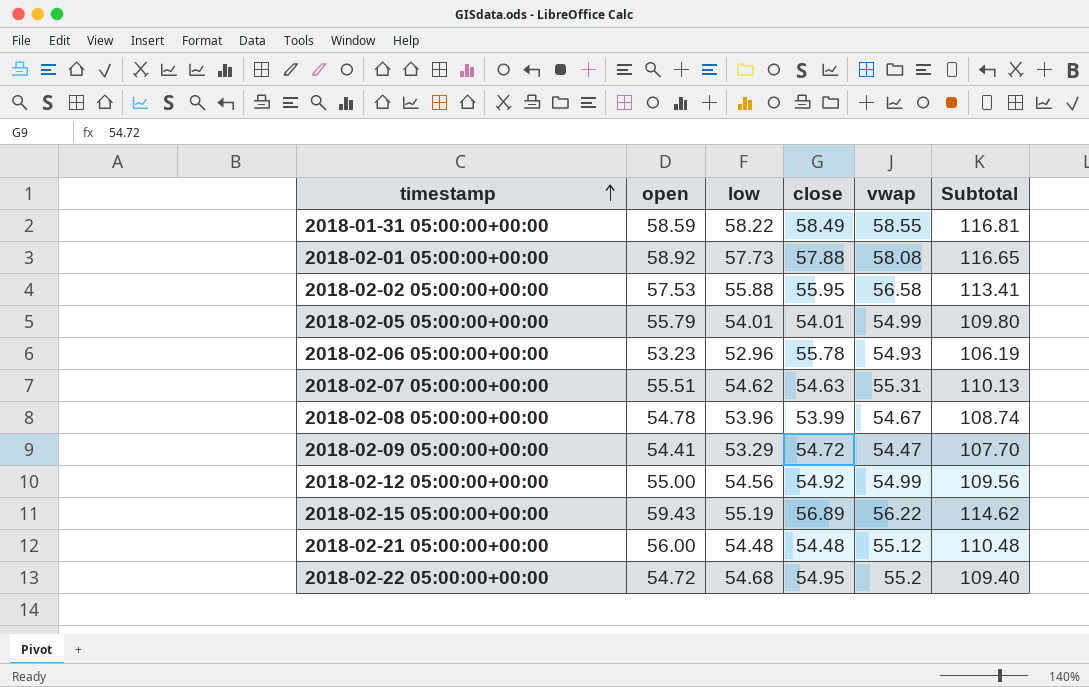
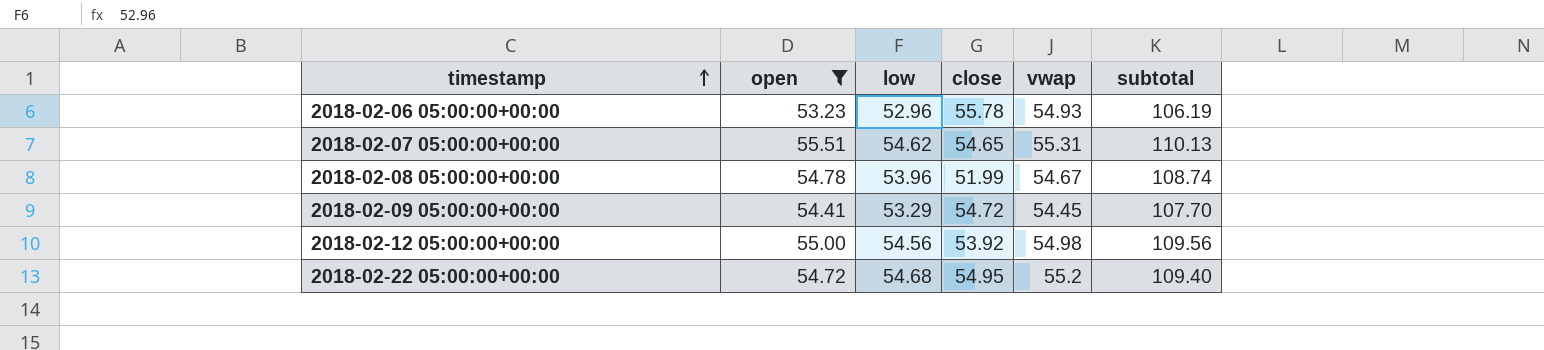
filter: none -> open <= 55.51
column name: Subtotal -> subtotal
2018-02-07 05:00:00+00:00 | close: 54.63 -> 54.65
2018-02-08 05:00:00+00:00 | close: 53.99 -> 51.99
2018-02-09 05:00:00+00:00 | vwap: 54.47 -> 54.45
2018-02-12 05:00:00+00:00 | close: 54.92 -> 53.92
2018-02-12 05:00:00+00:00 | vwap: 54.99 -> 54.98

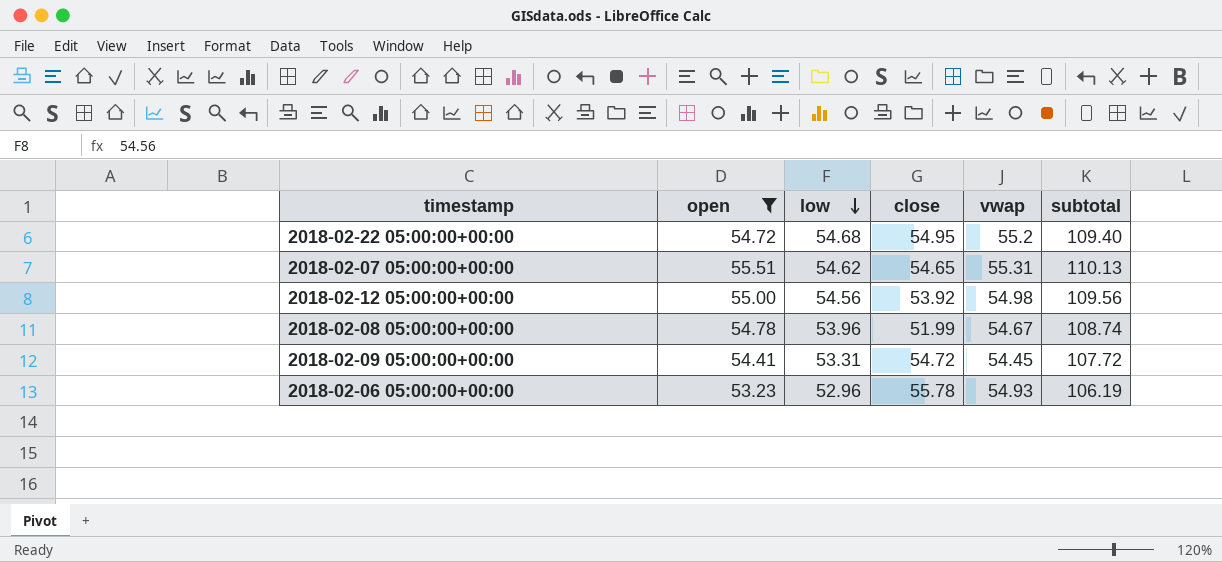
row order: timestamp ascending -> low descending
2018-02-09 05:00:00+00:00 | low: 53.29 -> 53.31
2018-02-09 05:00:00+00:00 | subtotal: 107.70 -> 107.72

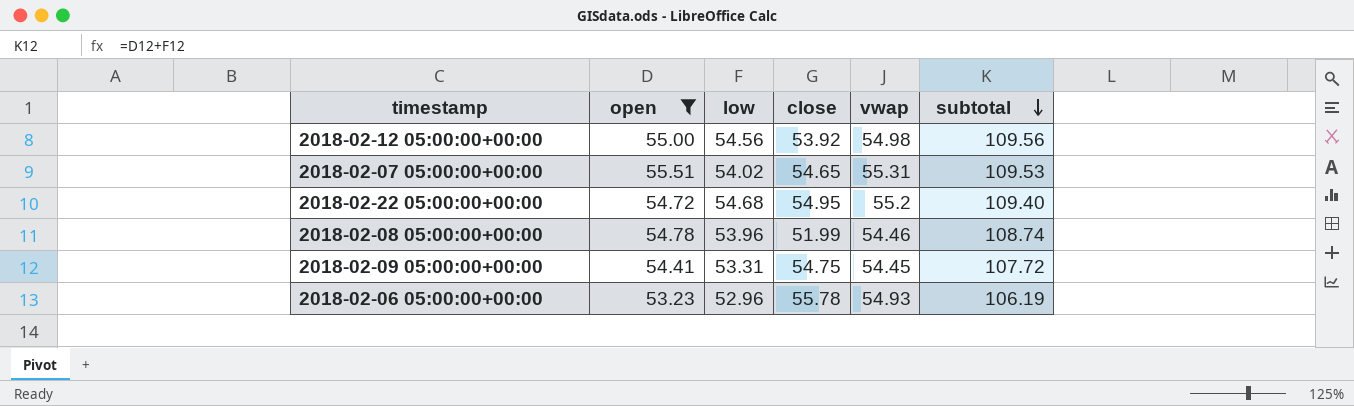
row order: low descending -> subtotal descending
2018-02-07 05:00:00+00:00 | low: 54.62 -> 54.02
2018-02-07 05:00:00+00:00 | subtotal: 110.13 -> 109.53
2018-02-08 05:00:00+00:00 | vwap: 54.67 -> 54.46
2018-02-09 05:00:00+00:00 | close: 54.72 -> 54.75

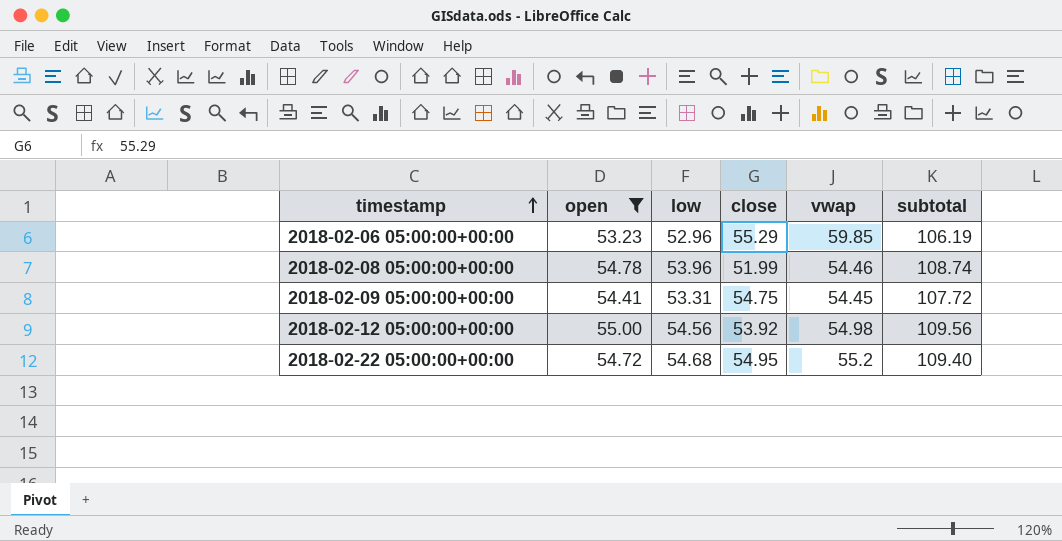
row order: subtotal descending -> timestamp ascending
row 2018-02-07 05:00:00+00:00: 55.51 | 54.02 | 54.65 | 55.31 | 109.53 -> none
2018-02-06 05:00:00+00:00 | close: 55.78 -> 55.29
2018-02-06 05:00:00+00:00 | vwap: 54.93 -> 59.85

